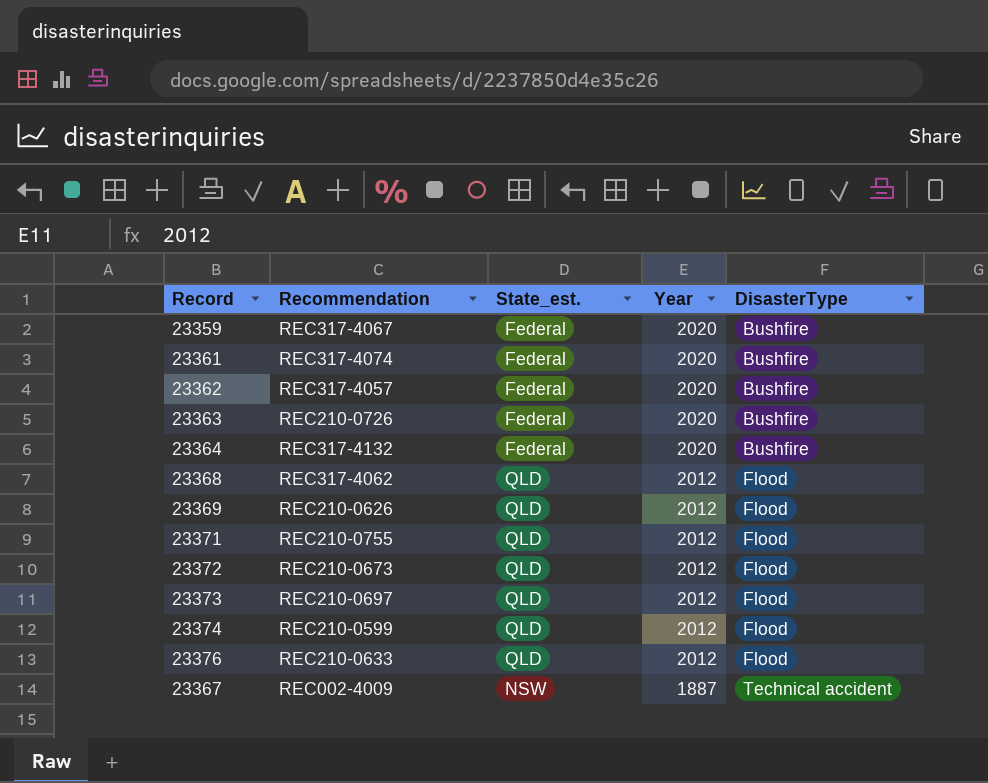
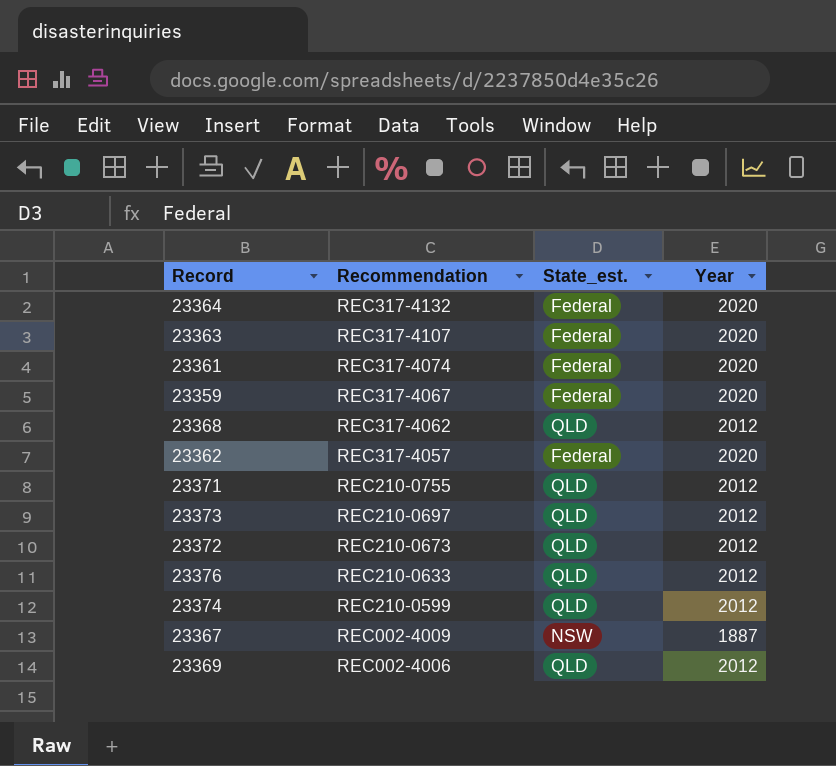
row order: Year descending -> Recommendation descending
column DisasterType | position: 5 -> none
23363 | Recommendation: REC210-0726 -> REC317-4107
23369 | Recommendation: REC210-0626 -> REC002-4006

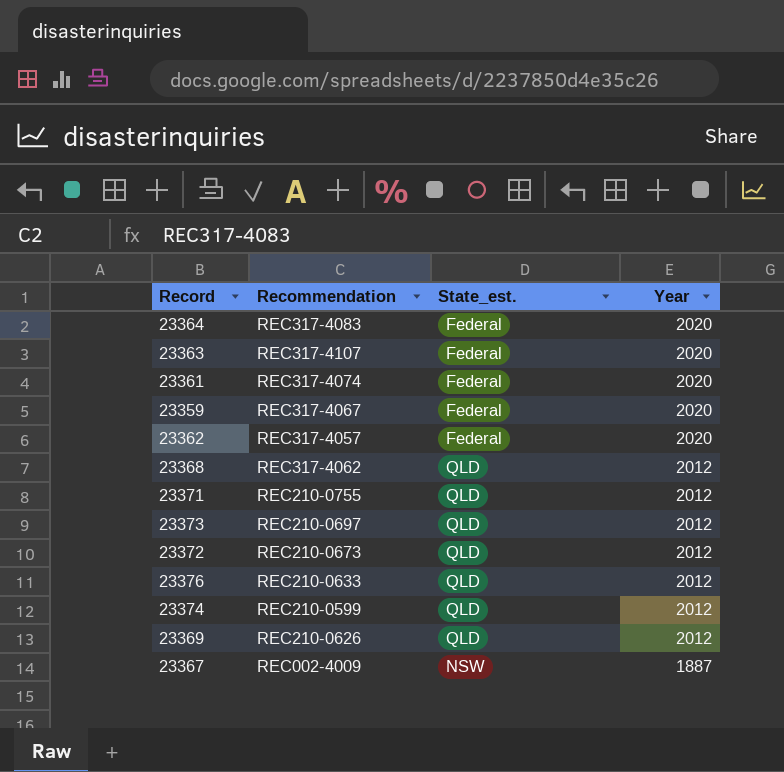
row order: Recommendation descending -> Year descending
23364 | Recommendation: REC317-4132 -> REC317-4083
23369 | Recommendation: REC002-4006 -> REC210-0626

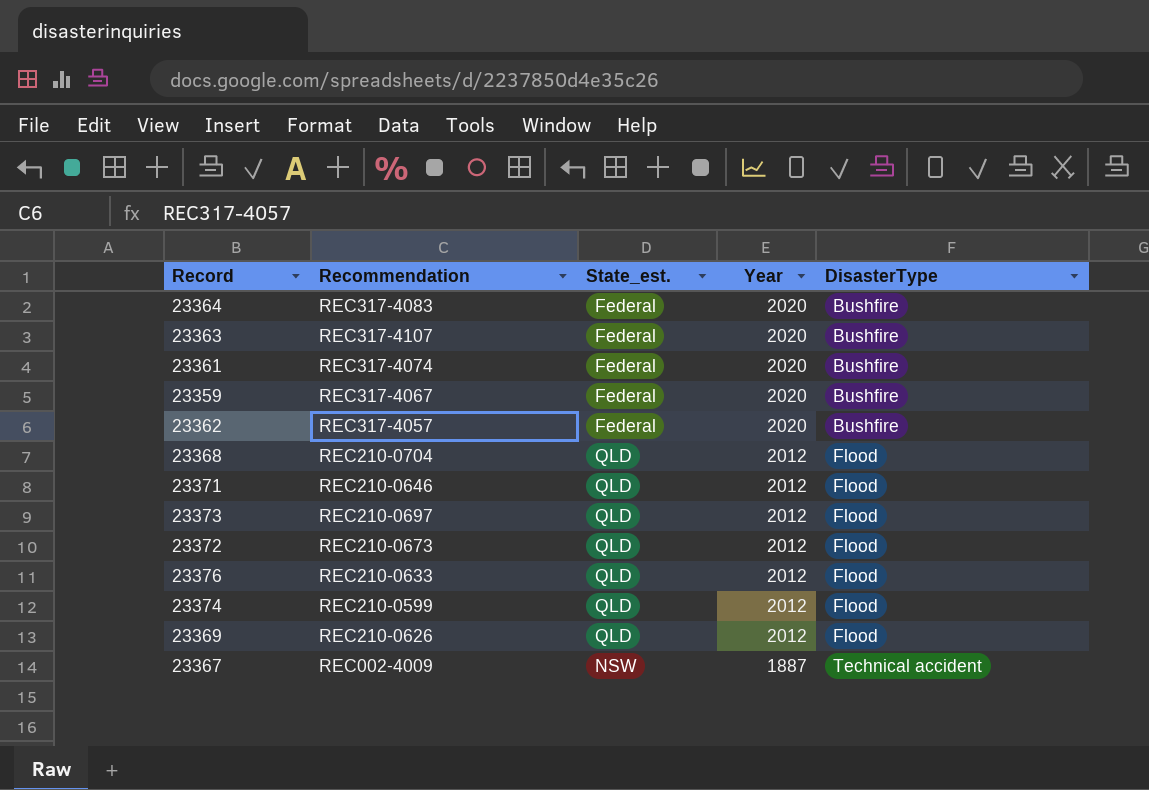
column DisasterType | position: none -> 5
23368 | Recommendation: REC317-4062 -> REC210-0704
23371 | Recommendation: REC210-0755 -> REC210-0646

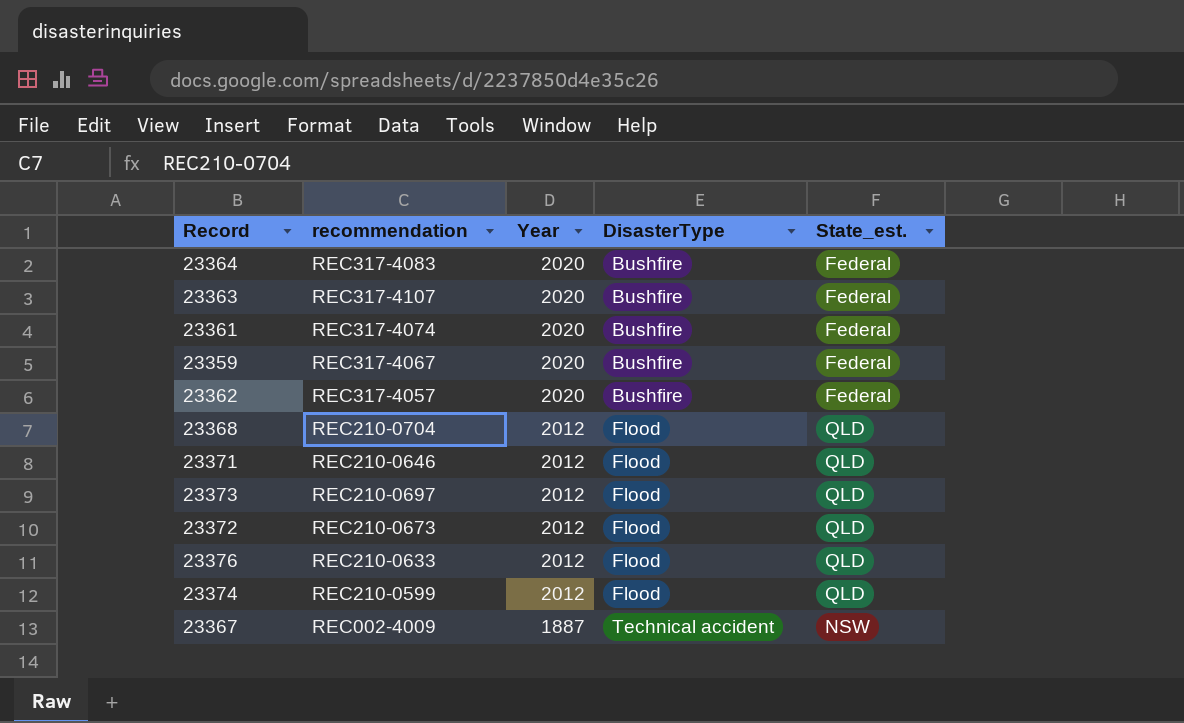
column name: Recommendation -> recommendation
column State_est. | position: 3 -> 5
row 23369: REC210-0626 | QLD | 2012 | Flood -> none

